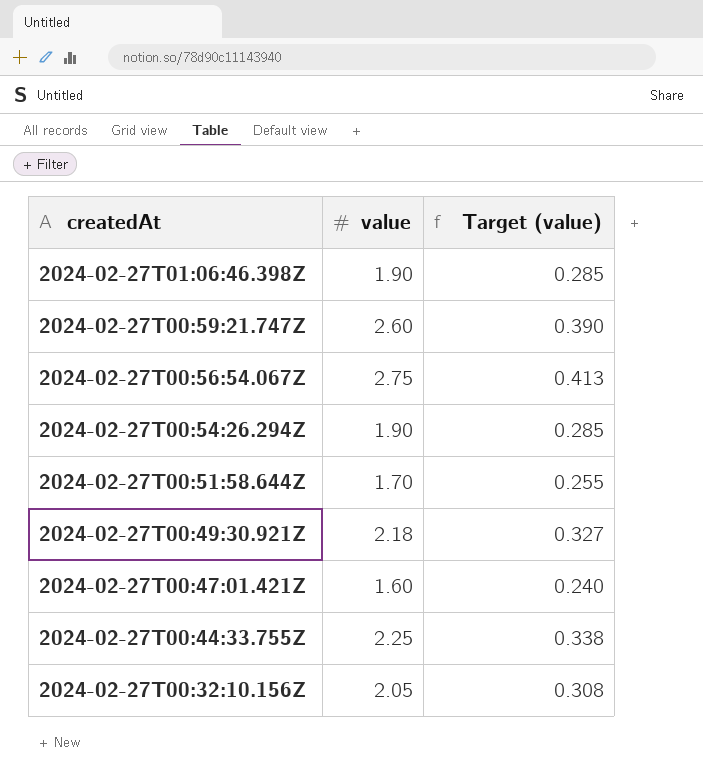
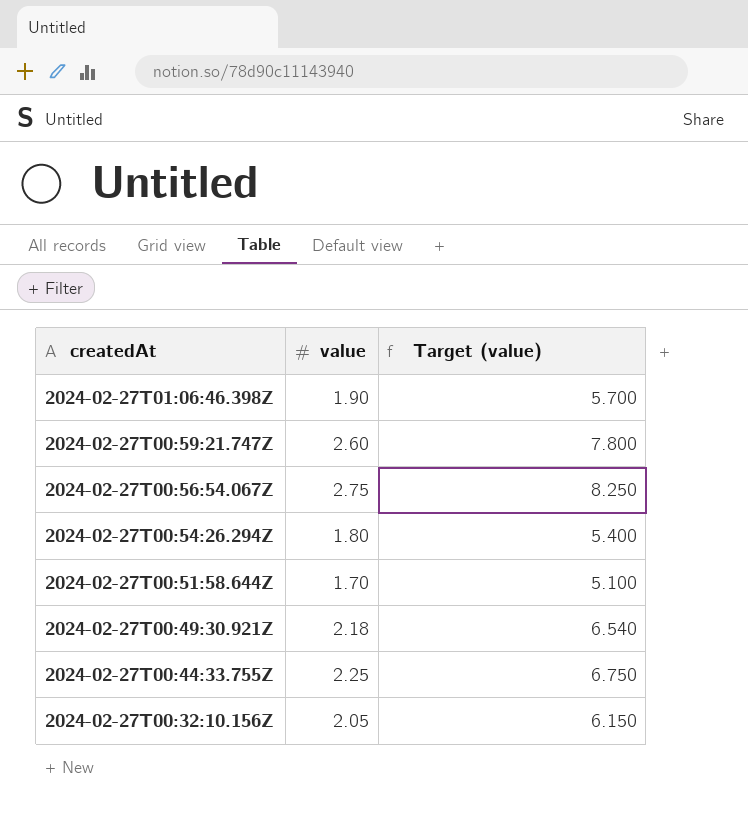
column Target (value) | formula: [value] * 0.15 -> [value] * 3
row 2024-02-27T00:47:01.421Z: 1.60 | 0.240 -> none
2024-02-27T00:54:26.294Z | value: 1.90 -> 1.80

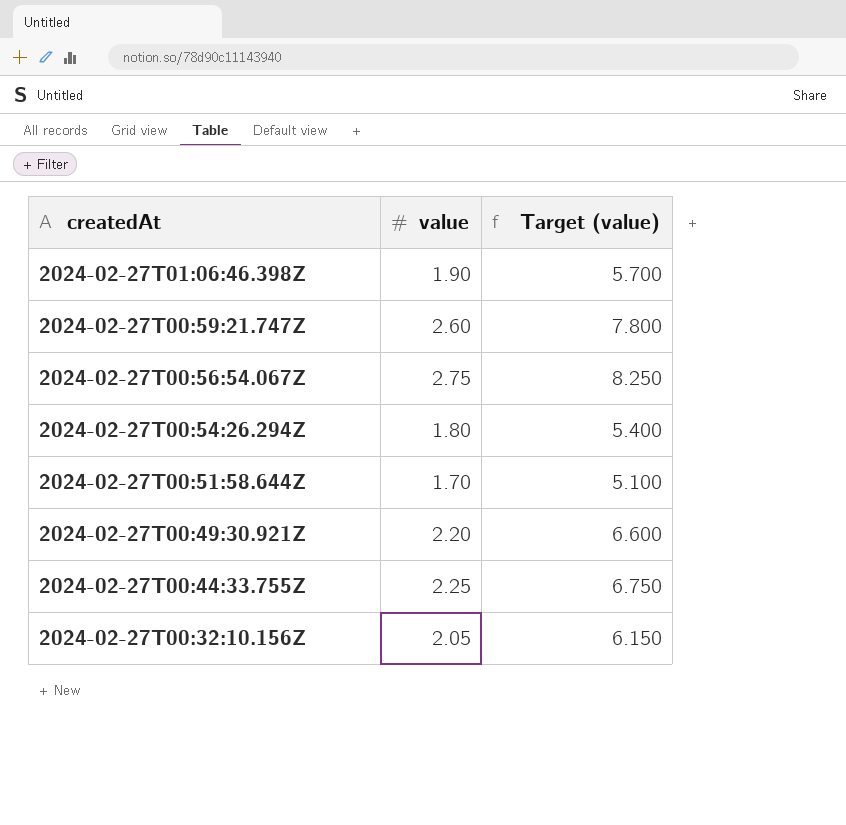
2024-02-27T00:49:30.921Z | value: 2.18 -> 2.20
2024-02-27T00:49:30.921Z | Target (value): 6.540 -> 6.600

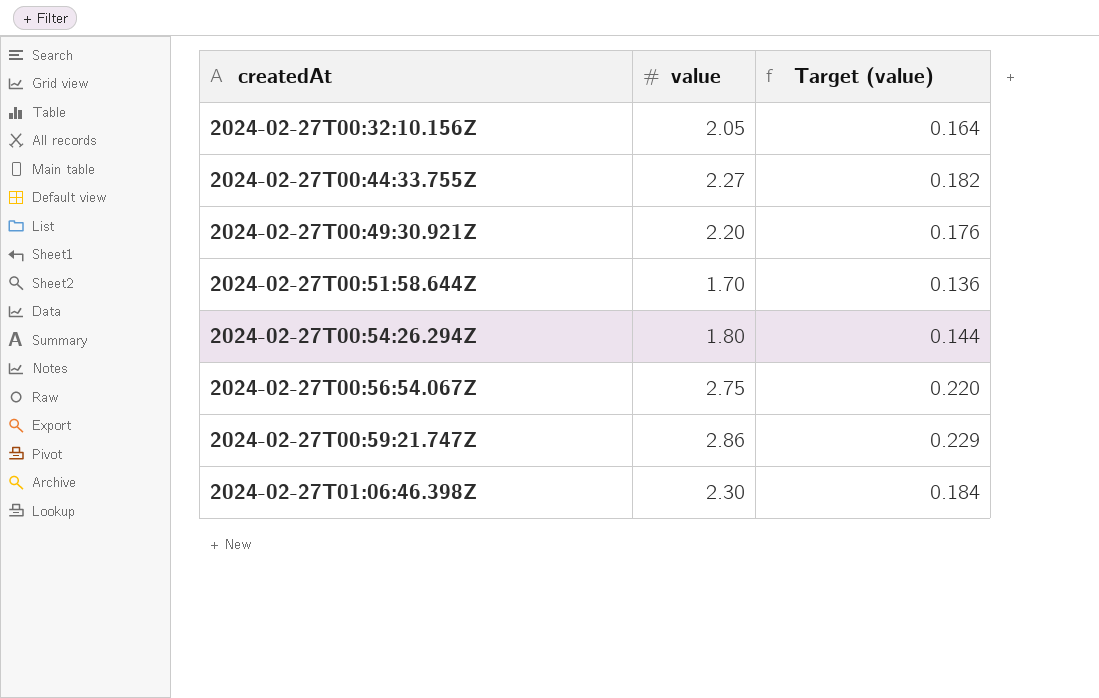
row order: createdAt descending -> createdAt ascending
column Target (value) | formula: [value] * 3 -> [value] * 0.08
2024-02-27T00:44:33.755Z | value: 2.25 -> 2.27
2024-02-27T00:59:21.747Z | value: 2.60 -> 2.86
2024-02-27T01:06:46.398Z | value: 1.90 -> 2.30

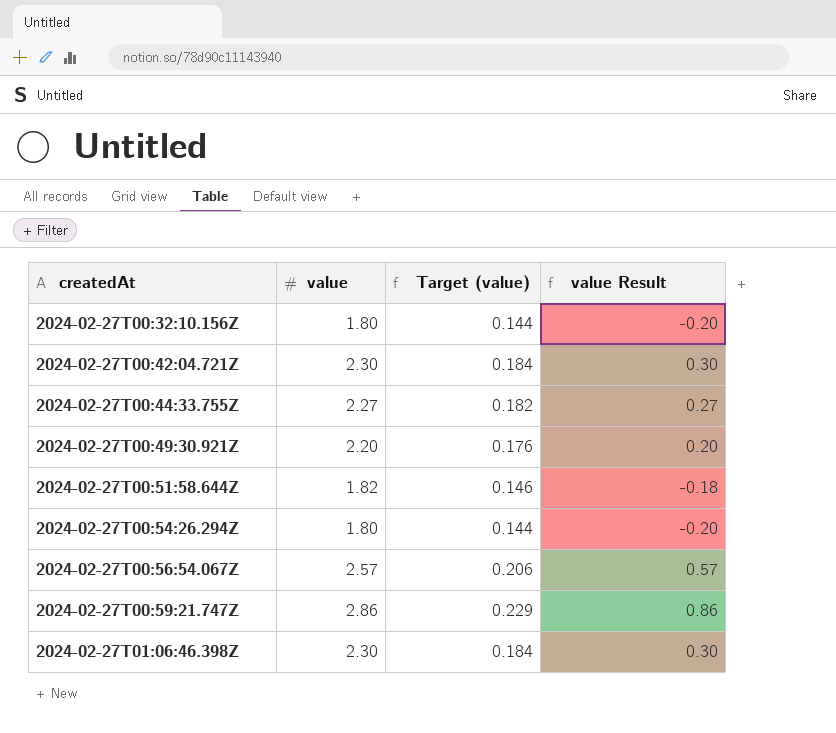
column value Result | formula: none -> [value] - 2
2024-02-27T00:32:10.156Z | value: 2.05 -> 1.80
2024-02-27T00:32:10.156Z | Target (value): 0.164 -> 0.144
row 2024-02-27T00:42:04.721Z: none -> 2.30 | 0.184 | 0.30
2024-02-27T00:51:58.644Z | value: 1.70 -> 1.82
2024-02-27T00:51:58.644Z | Target (value): 0.136 -> 0.146
2024-02-27T00:56:54.067Z | value: 2.75 -> 2.57
2024-02-27T00:56:54.067Z | Target (value): 0.220 -> 0.206

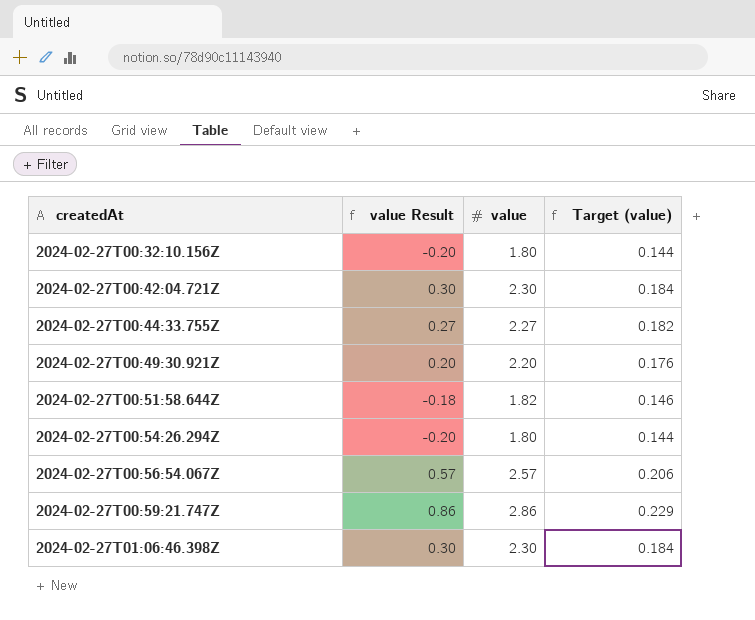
column value Result | position: 4 -> 2

